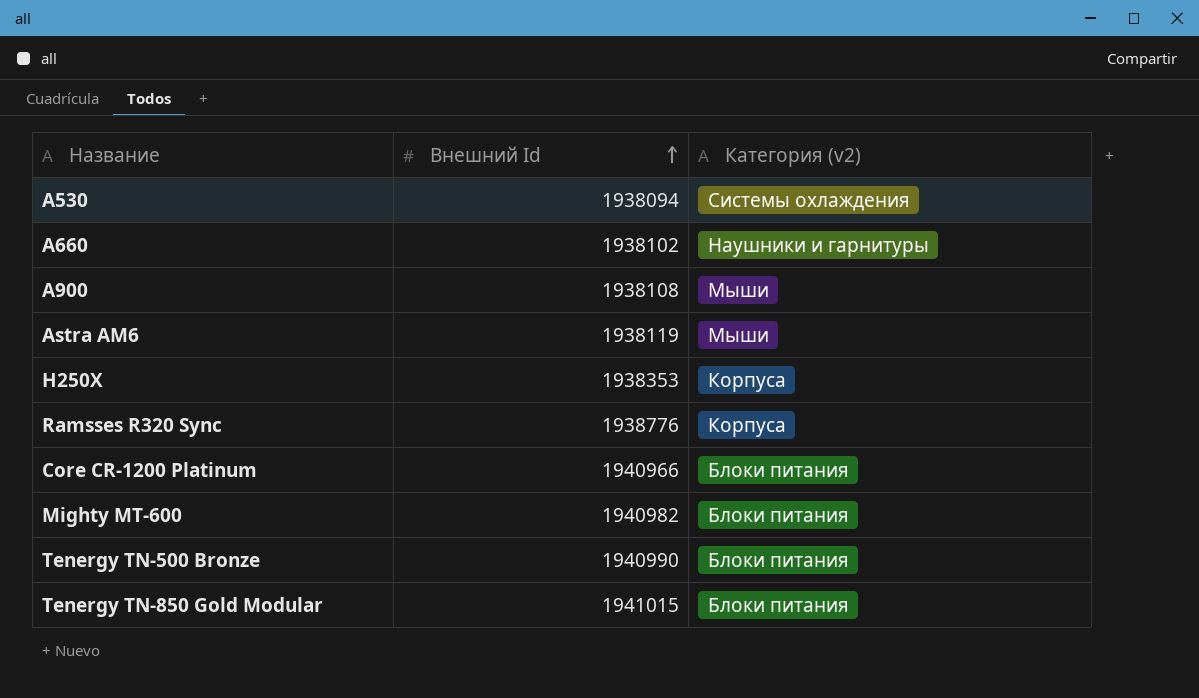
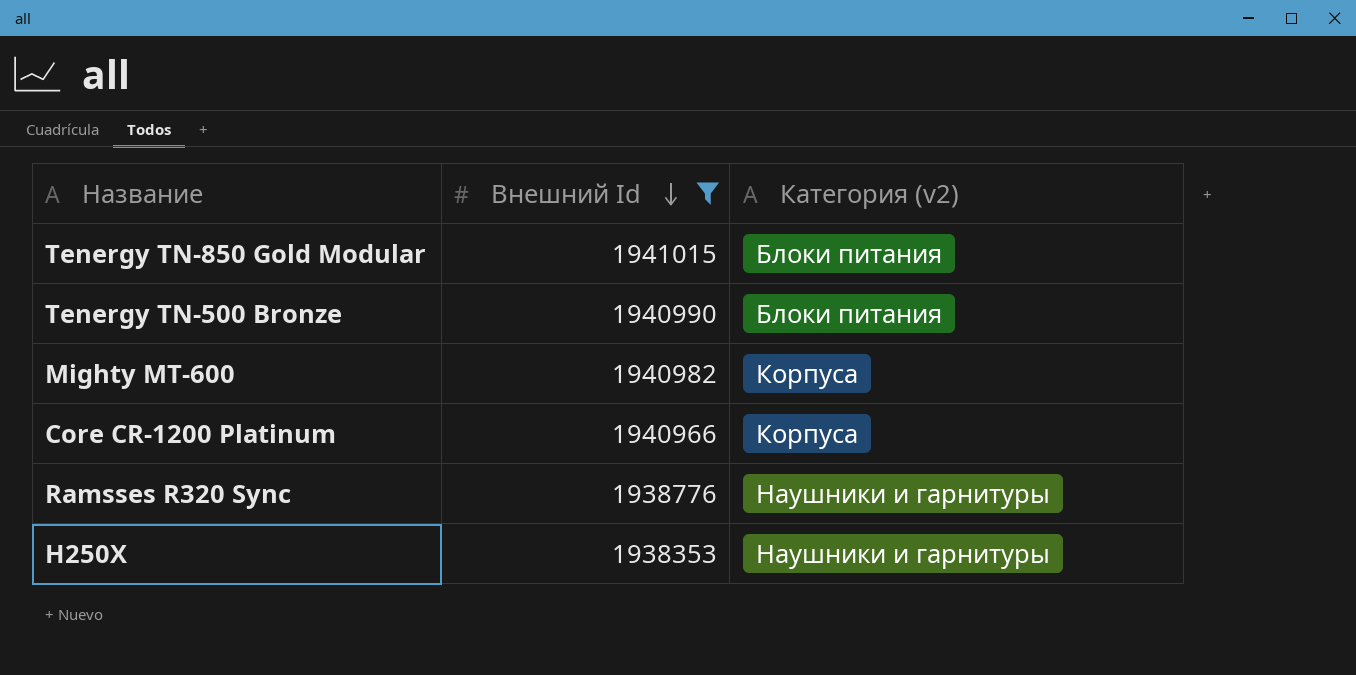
filter: none -> Внешний Id >= 1938353
row order: Внешний Id ascending -> Внешний Id descending
Mighty MT-600 | Категория (v2): Блоки питания -> Корпуса
Core CR-1200 Platinum | Категория (v2): Блоки питания -> Корпуса
Ramsses R320 Sync | Категория (v2): Корпуса -> Наушники и гарнитуры
H250X | Категория (v2): Корпуса -> Наушники и гарнитуры

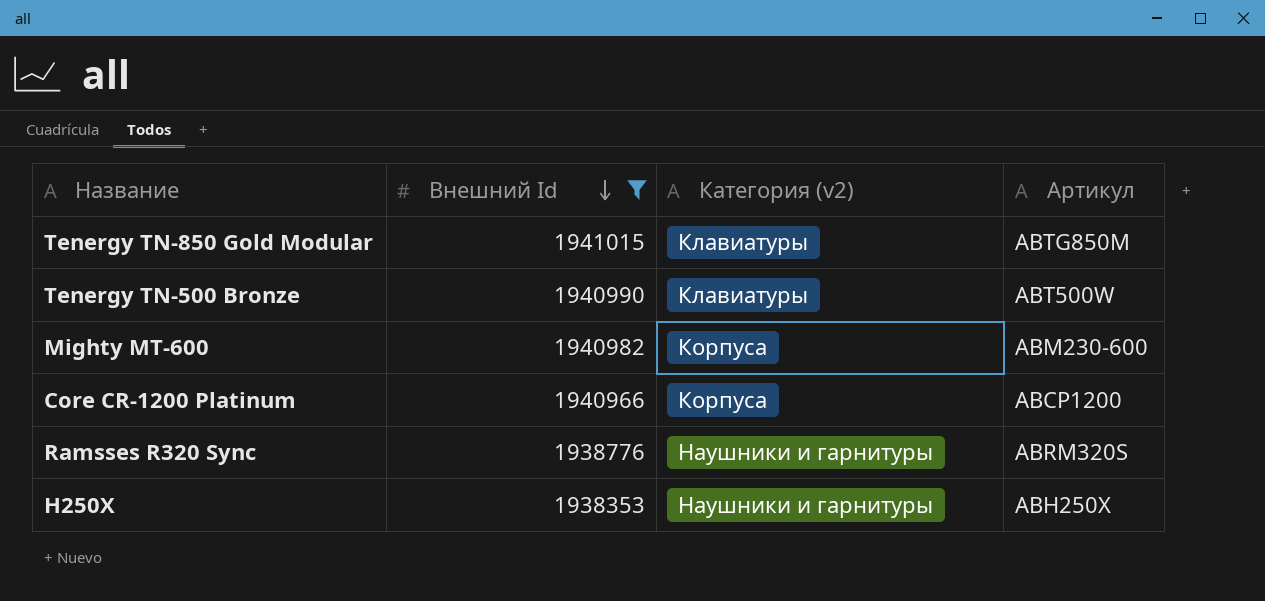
column Артикул | position: none -> 4
Tenergy TN-850 Gold Modular | Категория (v2): Блоки питания -> Клавиатуры
Tenergy TN-500 Bronze | Категория (v2): Блоки питания -> Клавиатуры

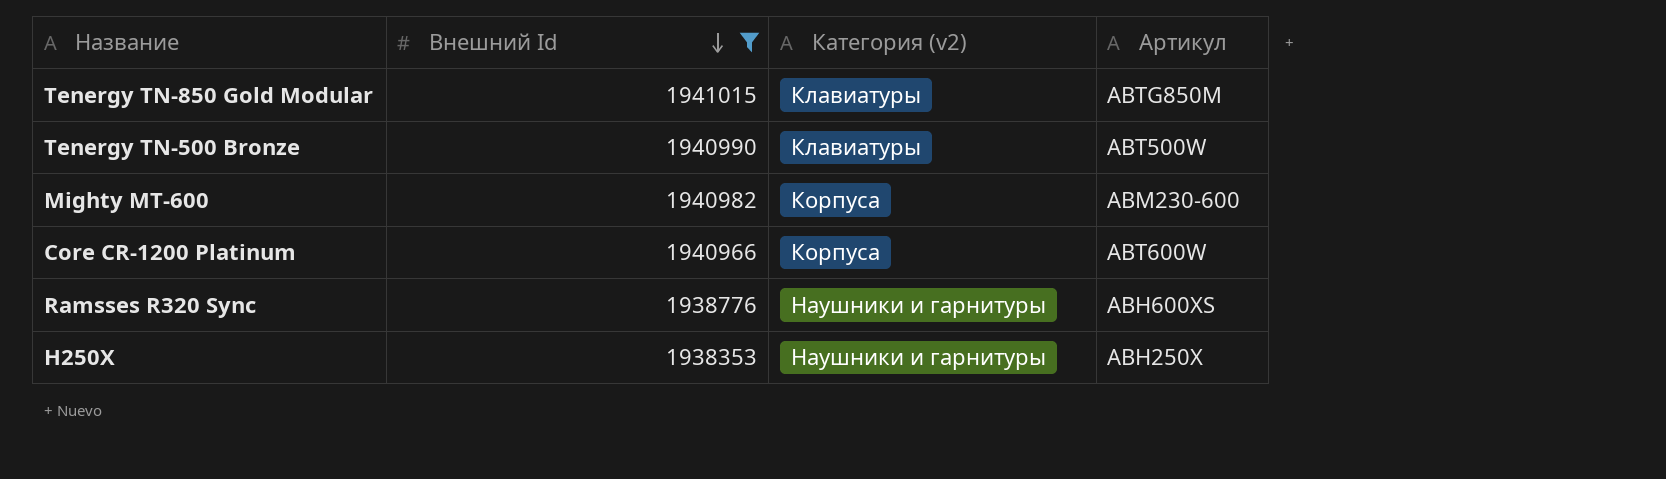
Core CR-1200 Platinum | Артикул: ABCP1200 -> ABT600W
Ramsses R320 Sync | Артикул: ABRM320S -> ABH600XS

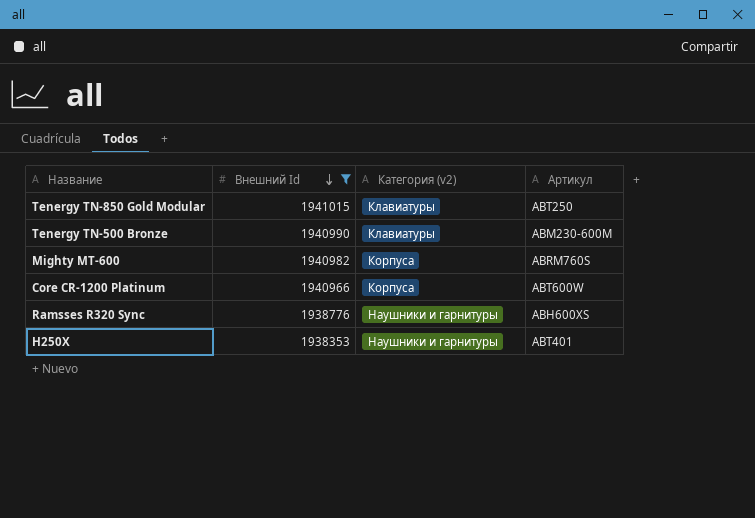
Tenergy TN-850 Gold Modular | Артикул: ABTG850M -> ABT250
Tenergy TN-500 Bronze | Артикул: ABT500W -> ABM230-600M
Mighty MT-600 | Артикул: ABM230-600 -> ABRM760S
H250X | Артикул: ABH250X -> ABT401

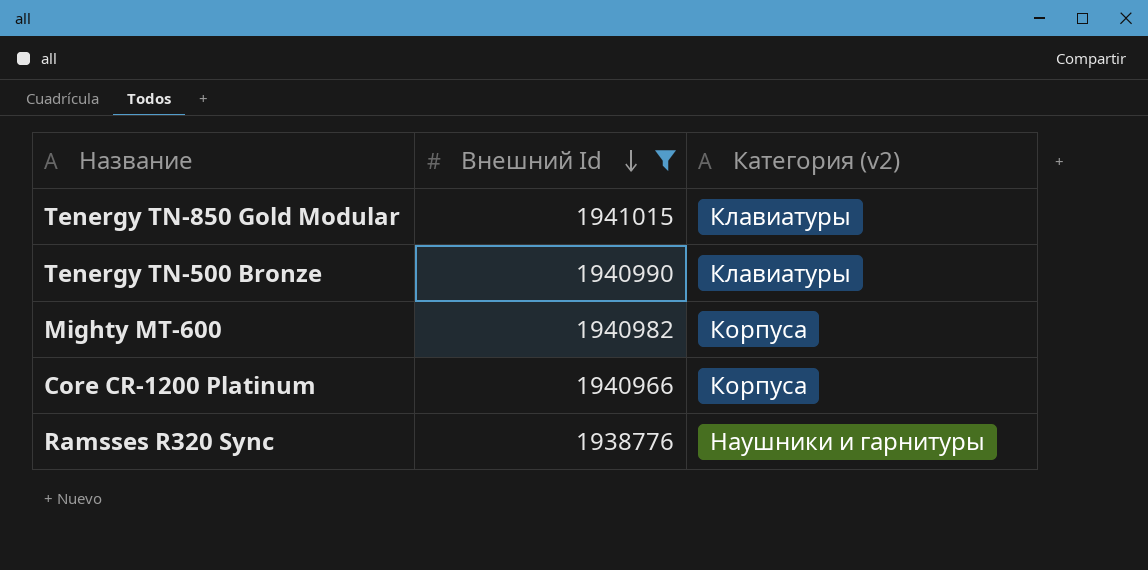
column Артикул | position: 4 -> none
row H250X: 1938353 | Наушники и гарнитуры | ABT401 -> none

